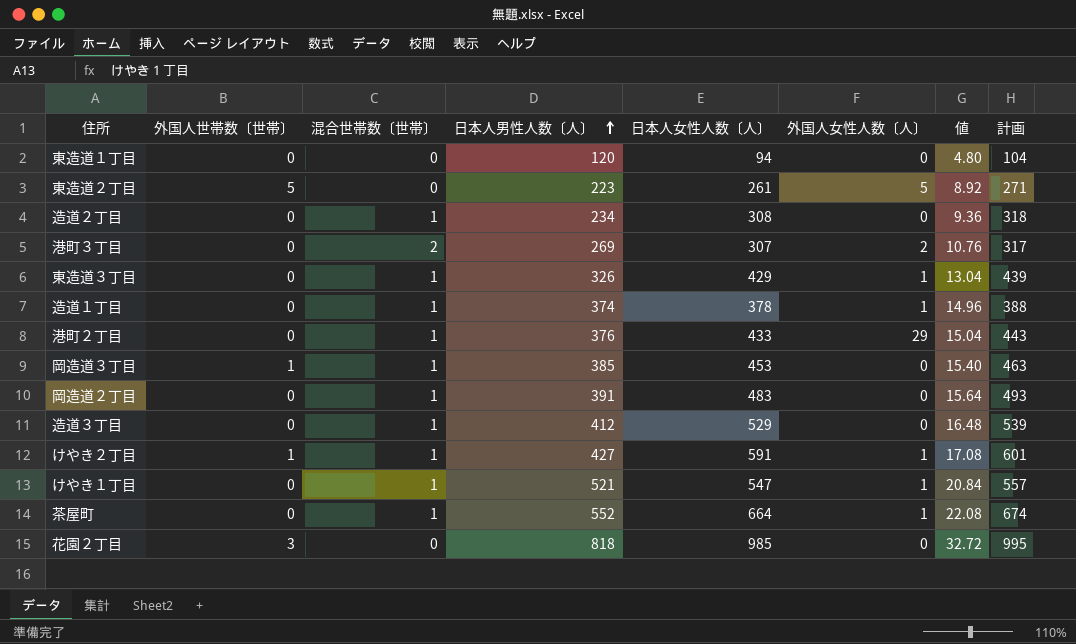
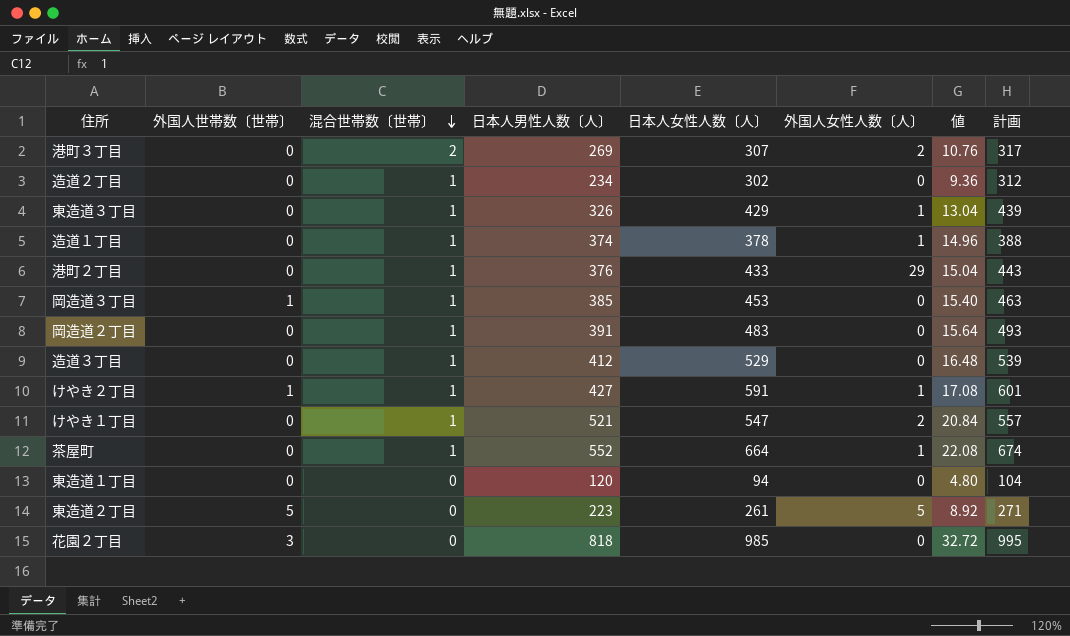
row order: 日本人男性人数〔人〕 ascending -> 混合世帯数〔世帯〕 descending
造道２丁目 | 日本人女性人数〔人〕: 308 -> 302
造道２丁目 | 計画: 318 -> 312
けやき１丁目 | 外国人女性人数〔人〕: 1 -> 2

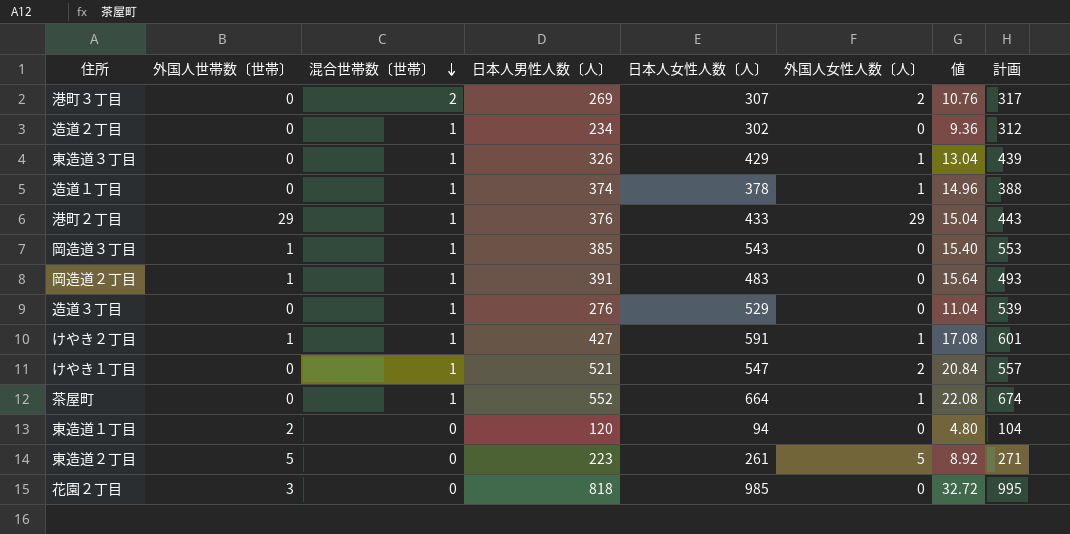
港町２丁目 | 外国人世帯数〔世帯〕: 0 -> 29
岡造道３丁目 | 日本人女性人数〔人〕: 453 -> 543
岡造道３丁目 | 計画: 463 -> 553
岡造道２丁目 | 外国人世帯数〔世帯〕: 0 -> 1
造道３丁目 | 日本人男性人数〔人〕: 412 -> 276
造道３丁目 | 値: 16.48 -> 11.04
東造道１丁目 | 外国人世帯数〔世帯〕: 0 -> 2

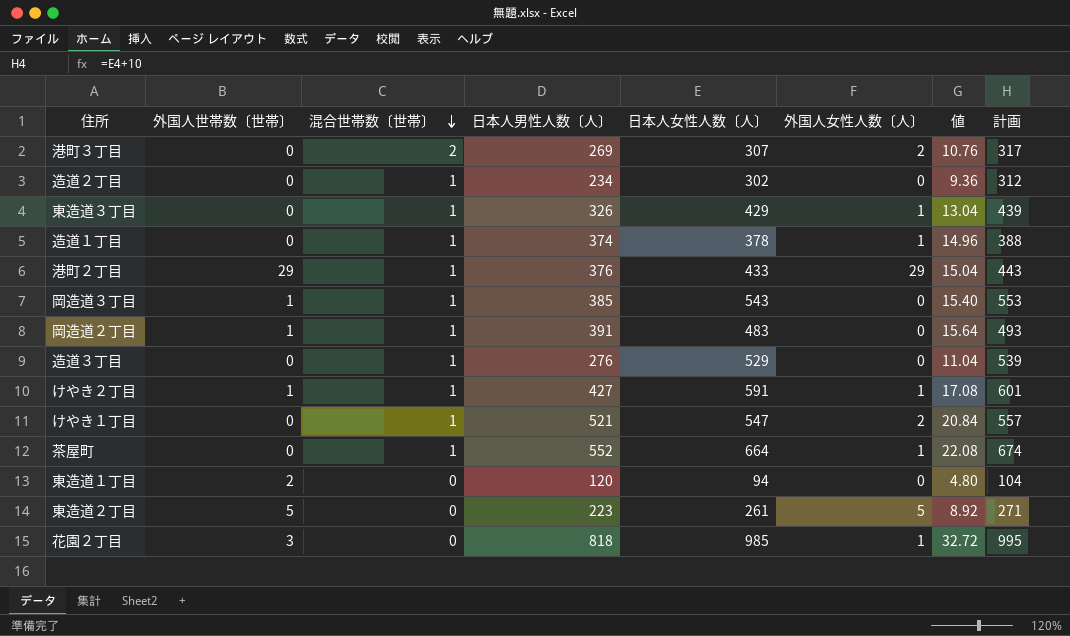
花園２丁目 | 外国人女性人数〔人〕: 0 -> 1

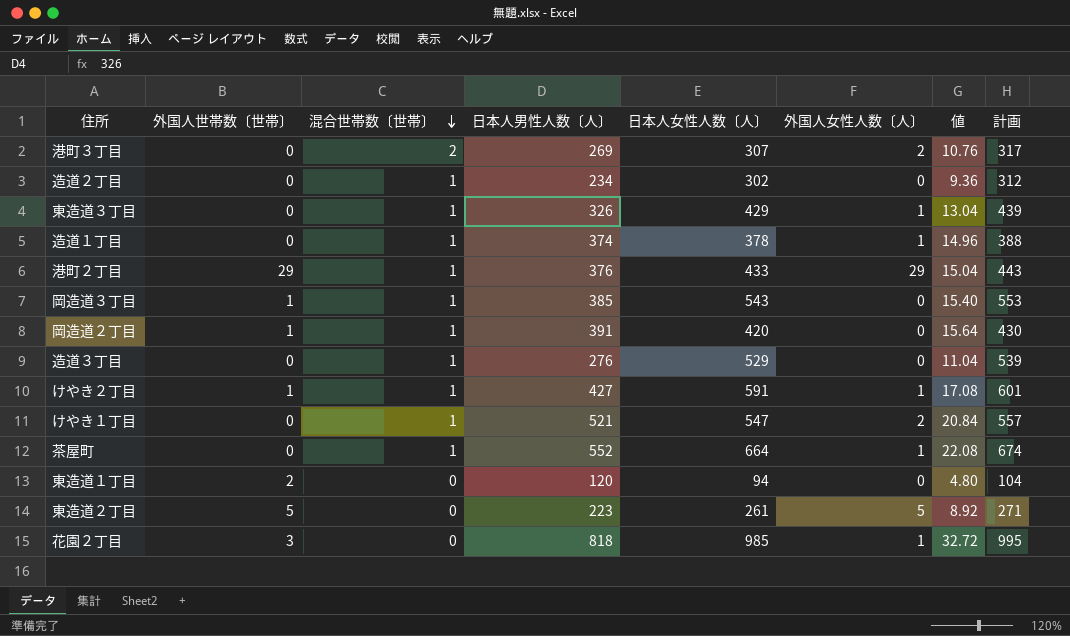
岡造道２丁目 | 日本人女性人数〔人〕: 483 -> 420
岡造道２丁目 | 計画: 493 -> 430

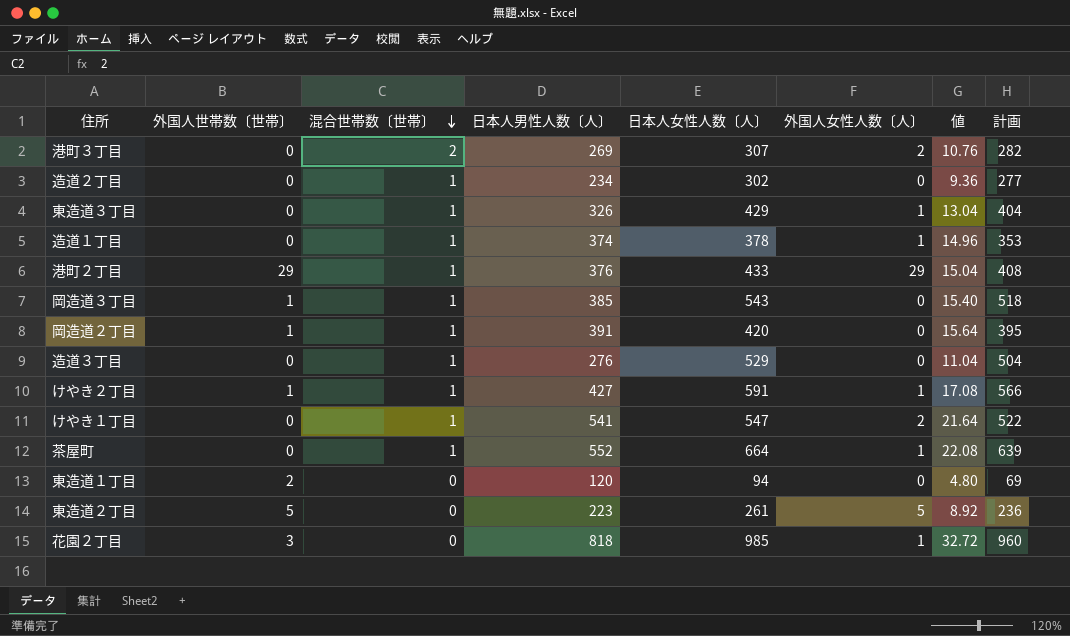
column 計画 | formula: [日本人女性人数〔人〕] + 10 -> [日本人女性人数〔人〕] - 25
けやき１丁目 | 日本人男性人数〔人〕: 521 -> 541
けやき１丁目 | 値: 20.84 -> 21.64

